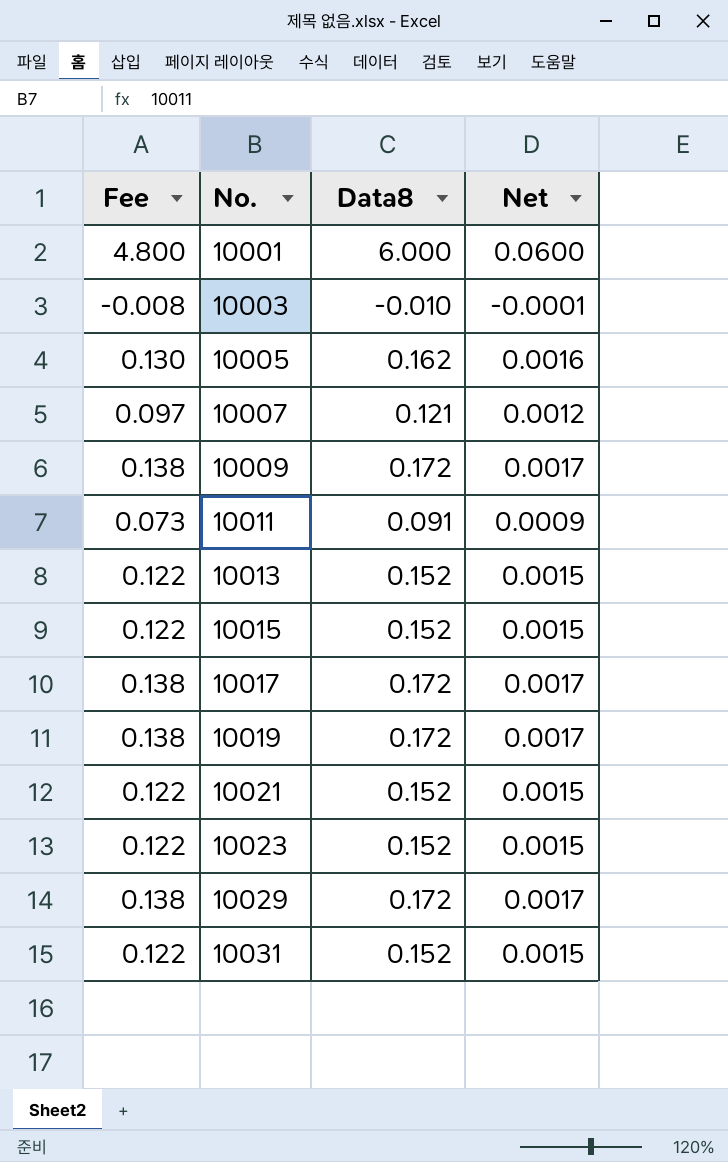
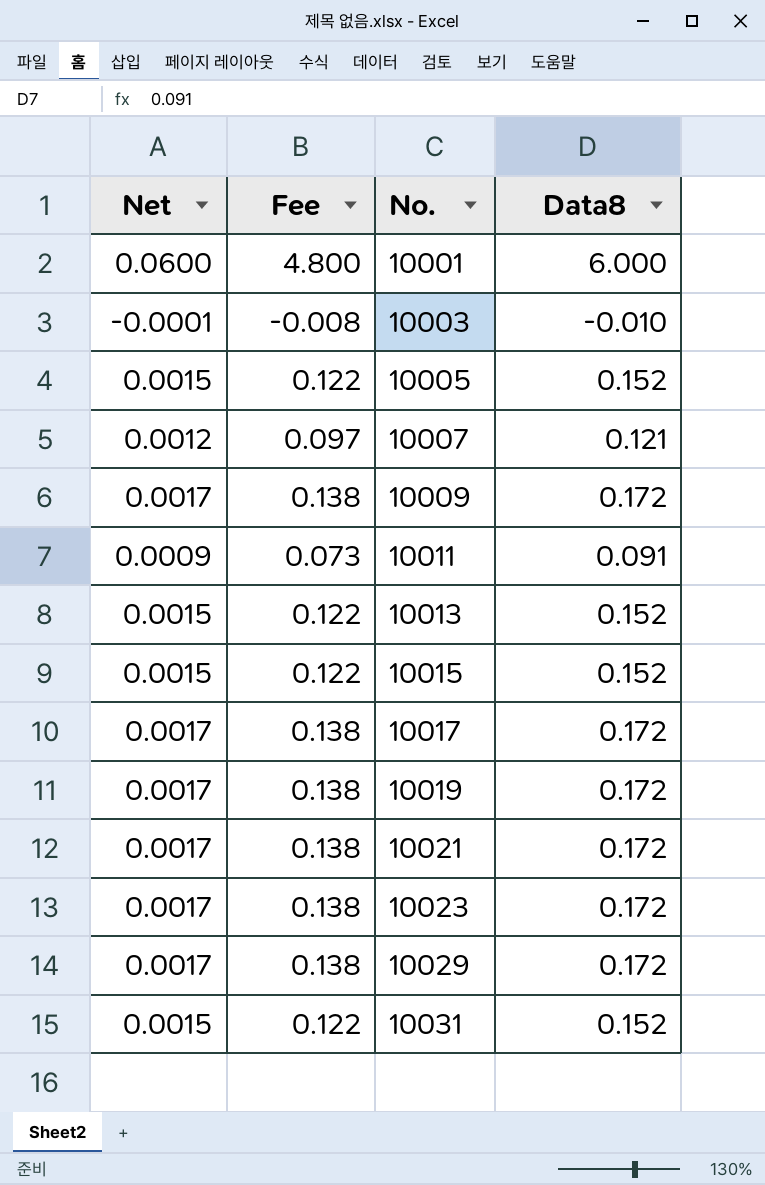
column Net | position: 4 -> 1
10005 | Net: 0.0016 -> 0.0015
10005 | Fee: 0.130 -> 0.122
10005 | Data8: 0.162 -> 0.152
10021 | Net: 0.0015 -> 0.0017
10021 | Fee: 0.122 -> 0.138
10021 | Data8: 0.152 -> 0.172
10023 | Net: 0.0015 -> 0.0017
10023 | Fee: 0.122 -> 0.138
10023 | Data8: 0.152 -> 0.172

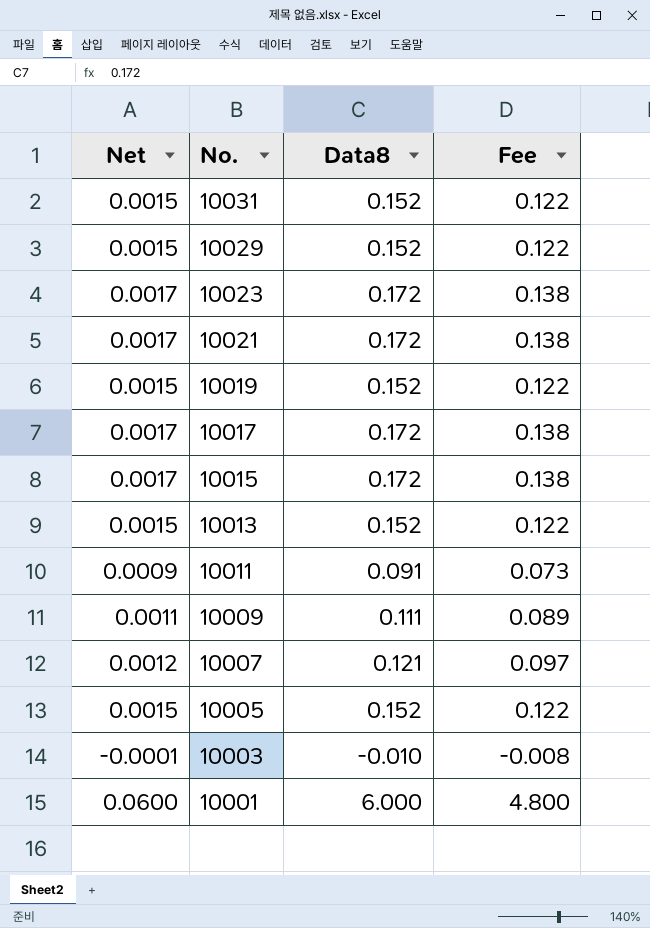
row order: No. ascending -> No. descending
column Fee | position: 2 -> 4
10029 | Net: 0.0017 -> 0.0015
10029 | Data8: 0.172 -> 0.152
10029 | Fee: 0.138 -> 0.122
10019 | Net: 0.0017 -> 0.0015
10019 | Data8: 0.172 -> 0.152
10019 | Fee: 0.138 -> 0.122
10015 | Net: 0.0015 -> 0.0017
10015 | Data8: 0.152 -> 0.172
10015 | Fee: 0.122 -> 0.138
10009 | Net: 0.0017 -> 0.0011
10009 | Data8: 0.172 -> 0.111
10009 | Fee: 0.138 -> 0.089

